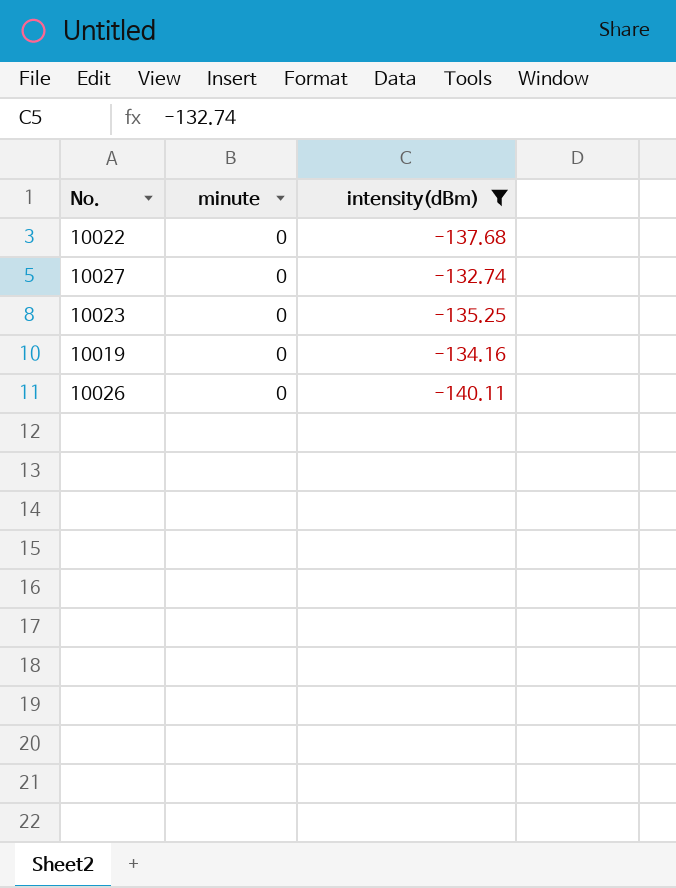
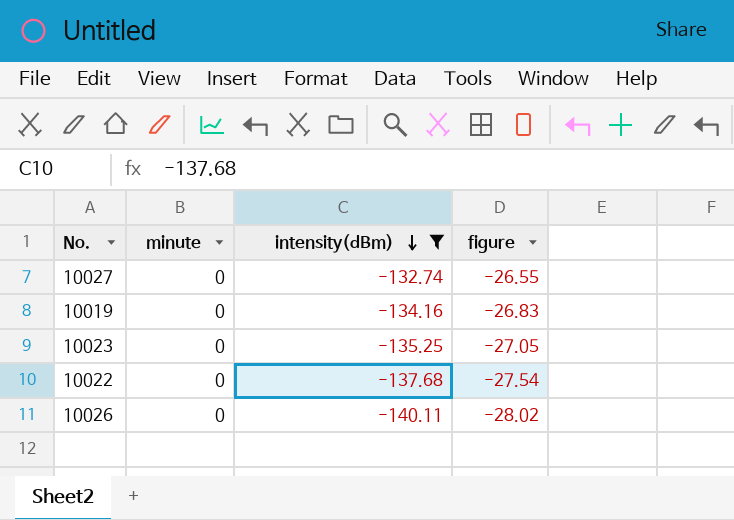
row order: none -> intensity(dBm) descending
column figure | formula: none -> [intensity(dBm)] * 0.2

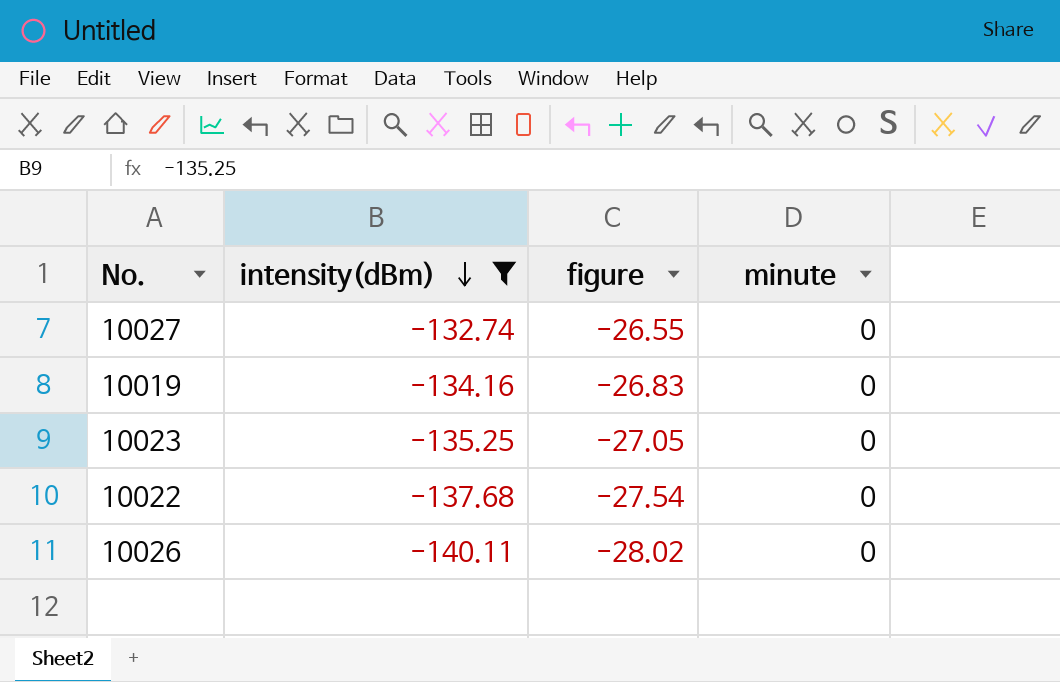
column minute | position: 2 -> 4

